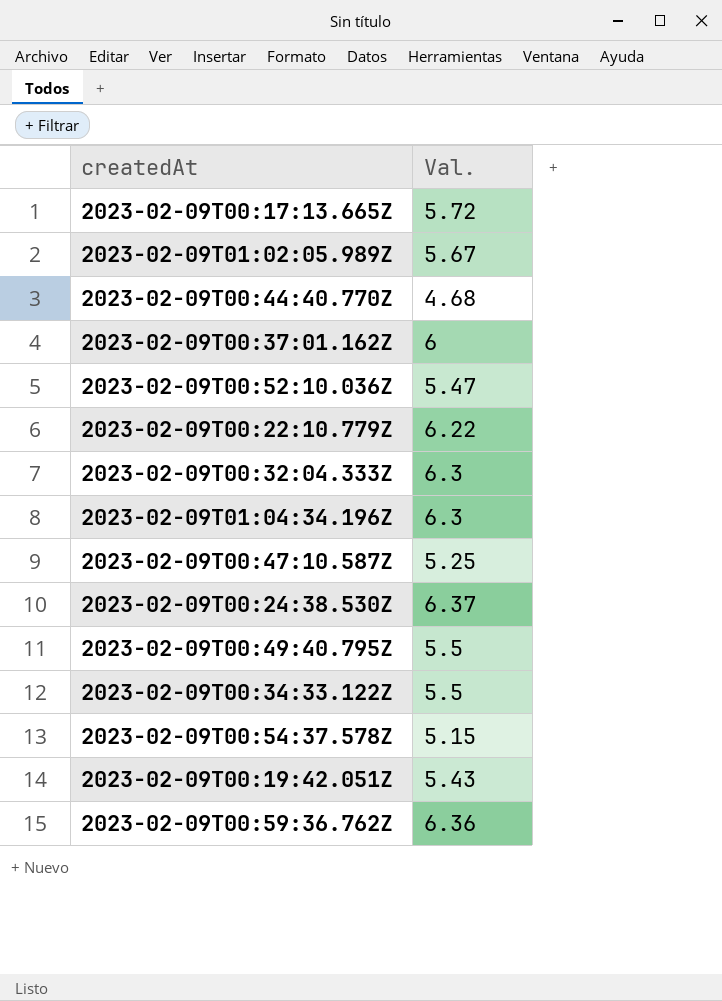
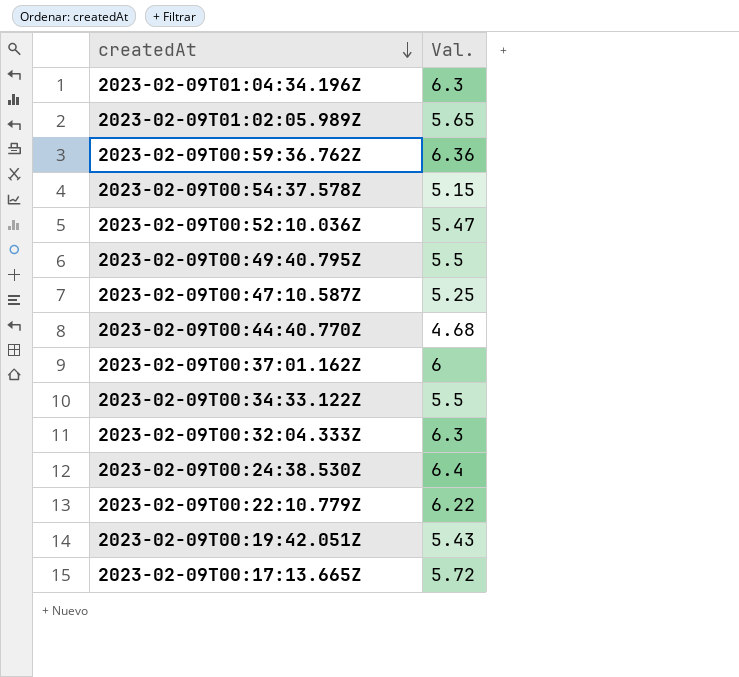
row order: none -> createdAt descending
2023-02-09T01:02:05.989Z | Val.: 5.67 -> 5.65
2023-02-09T00:24:38.530Z | Val.: 6.37 -> 6.4

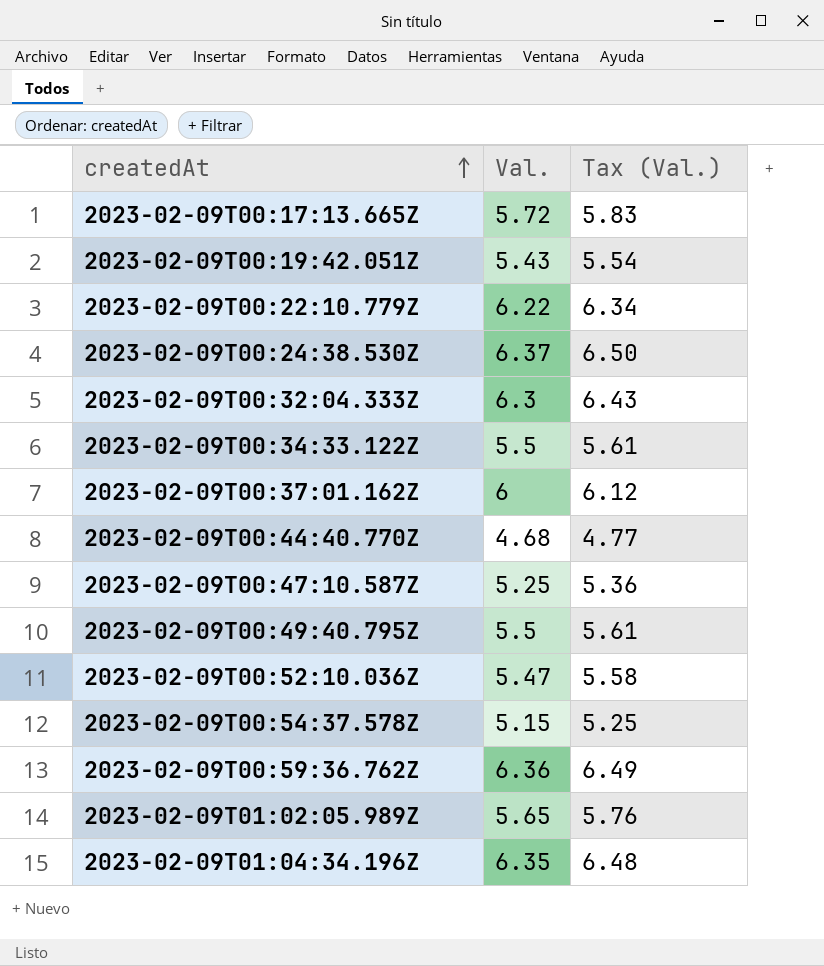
row order: createdAt descending -> createdAt ascending
column Tax (Val.) | formula: none -> [Val.] * 1.02
2023-02-09T00:24:38.530Z | Val.: 6.4 -> 6.37
2023-02-09T01:04:34.196Z | Val.: 6.3 -> 6.35

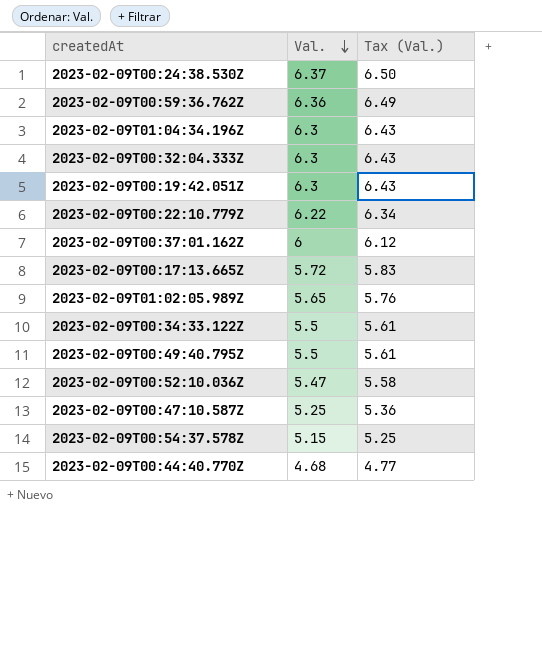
row order: createdAt ascending -> Val. descending
2023-02-09T01:04:34.196Z | Val.: 6.35 -> 6.3
2023-02-09T01:04:34.196Z | Tax (Val.): 6.48 -> 6.43
2023-02-09T00:19:42.051Z | Val.: 5.43 -> 6.3
2023-02-09T00:19:42.051Z | Tax (Val.): 5.54 -> 6.43

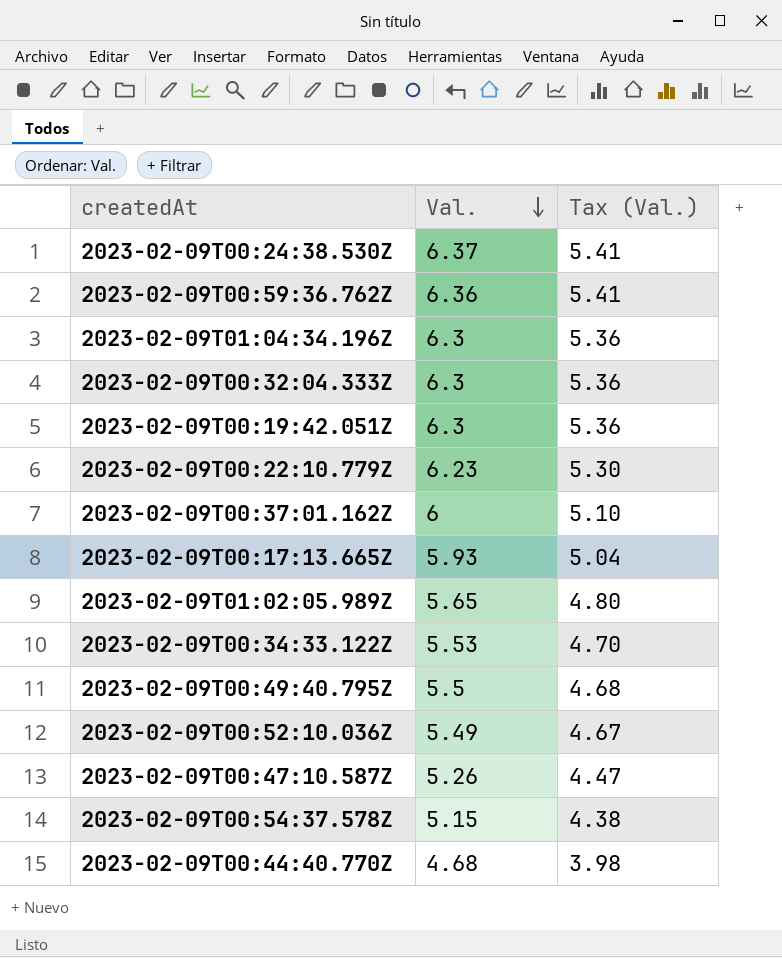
column Tax (Val.) | formula: [Val.] * 1.02 -> [Val.] * 0.85
2023-02-09T00:22:10.779Z | Val.: 6.22 -> 6.23
2023-02-09T00:17:13.665Z | Val.: 5.72 -> 5.93
2023-02-09T00:34:33.122Z | Val.: 5.5 -> 5.53
2023-02-09T00:52:10.036Z | Val.: 5.47 -> 5.49
2023-02-09T00:47:10.587Z | Val.: 5.25 -> 5.26

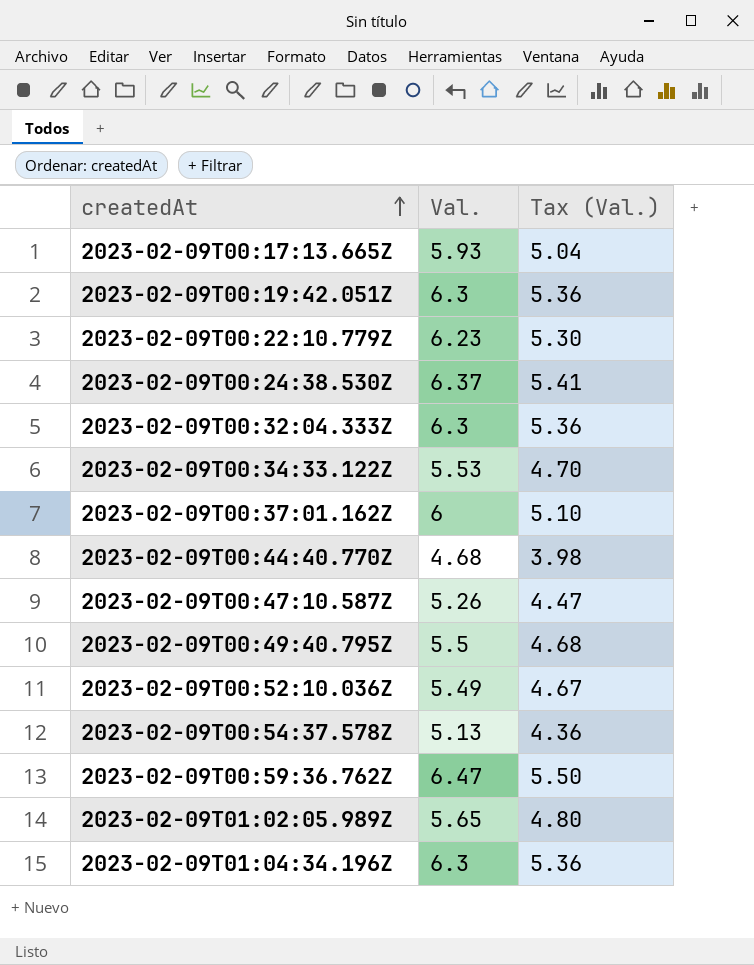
row order: Val. descending -> createdAt ascending
2023-02-09T00:54:37.578Z | Val.: 5.15 -> 5.13
2023-02-09T00:54:37.578Z | Tax (Val.): 4.38 -> 4.36
2023-02-09T00:59:36.762Z | Val.: 6.36 -> 6.47
2023-02-09T00:59:36.762Z | Tax (Val.): 5.41 -> 5.50

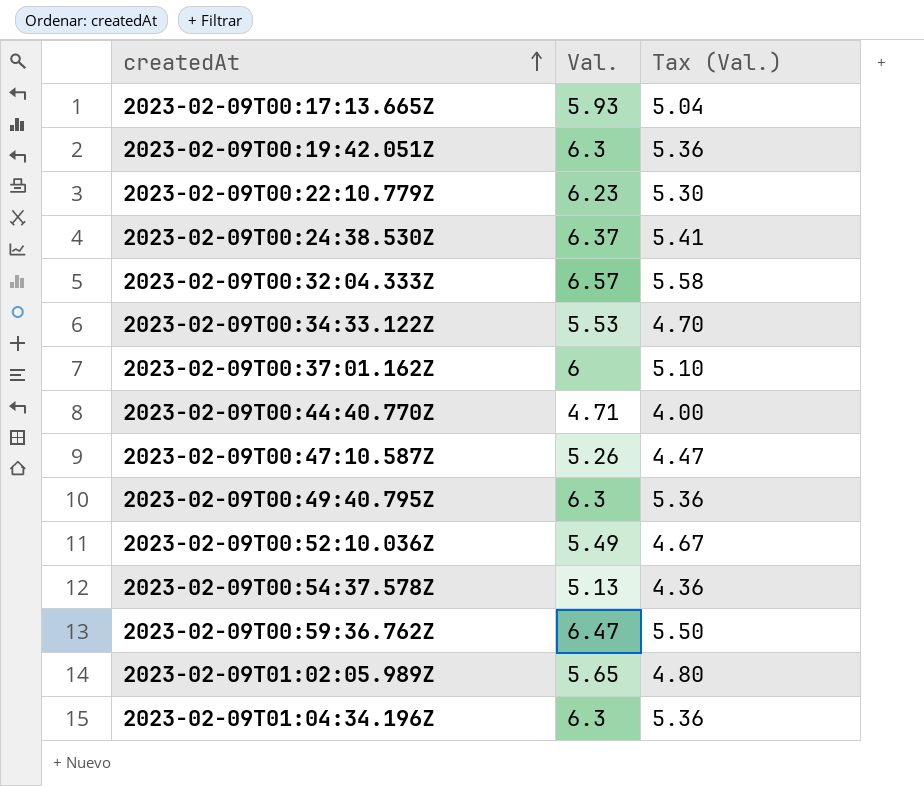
2023-02-09T00:32:04.333Z | Val.: 6.3 -> 6.57
2023-02-09T00:32:04.333Z | Tax (Val.): 5.36 -> 5.58
2023-02-09T00:44:40.770Z | Val.: 4.68 -> 4.71
2023-02-09T00:44:40.770Z | Tax (Val.): 3.98 -> 4.00
2023-02-09T00:49:40.795Z | Val.: 5.5 -> 6.3
2023-02-09T00:49:40.795Z | Tax (Val.): 4.68 -> 5.36

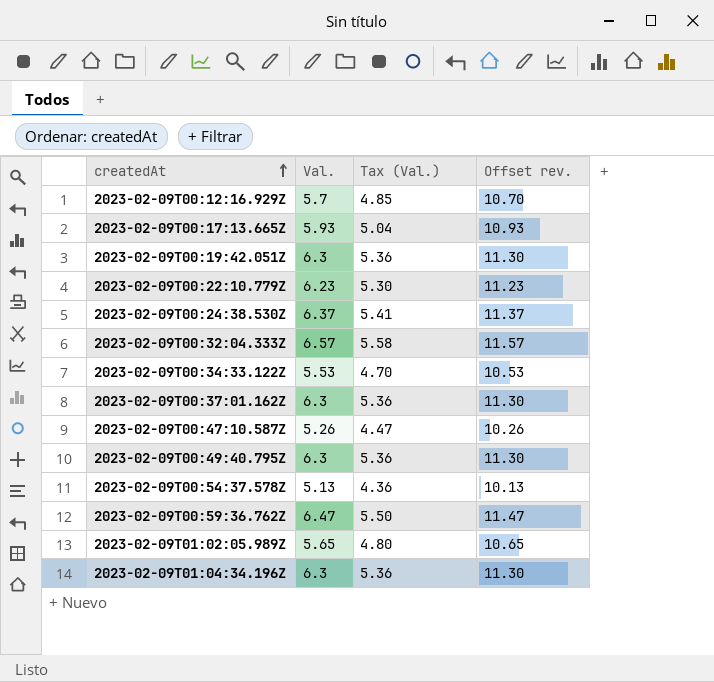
column Offset rev. | formula: none -> [Val.] + 5
row 2023-02-09T00:44:40.770Z: 4.71 | 4.00 -> none
row 2023-02-09T00:52:10.036Z: 5.49 | 4.67 -> none
row 2023-02-09T00:12:16.929Z: none -> 5.7 | 4.85 | 10.70
2023-02-09T00:37:01.162Z | Val.: 6 -> 6.3
2023-02-09T00:37:01.162Z | Tax (Val.): 5.10 -> 5.36

